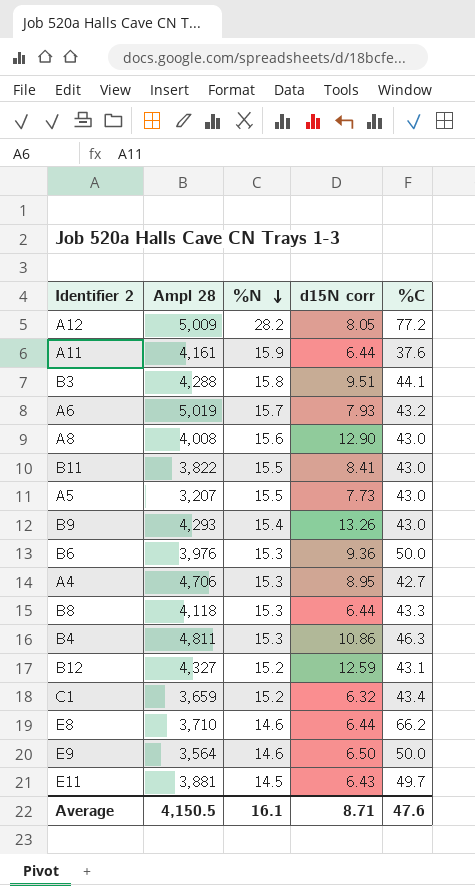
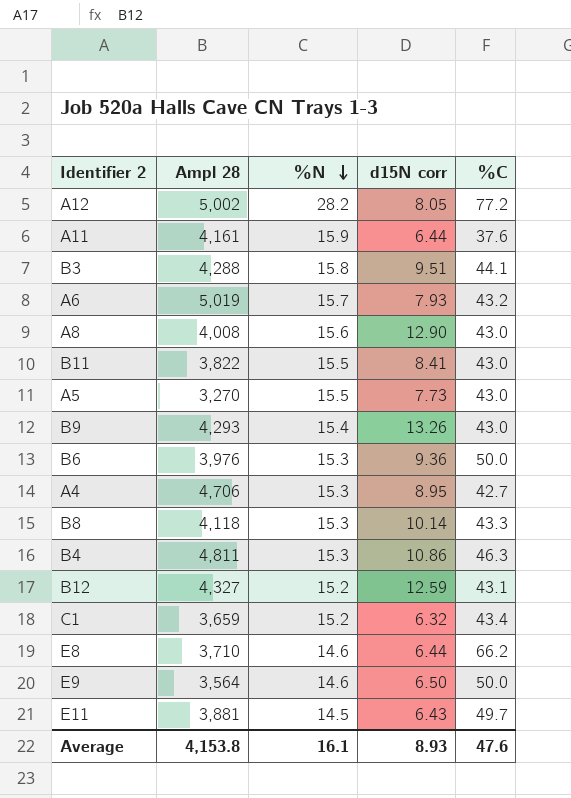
A12 | Ampl 28: 5,009 -> 5,002
A5 | Ampl 28: 3,207 -> 3,270
B8 | d15N corr: 6.44 -> 10.14
Average | Ampl 28: 4,150.5 -> 4,153.8
Average | d15N corr: 8.71 -> 8.93

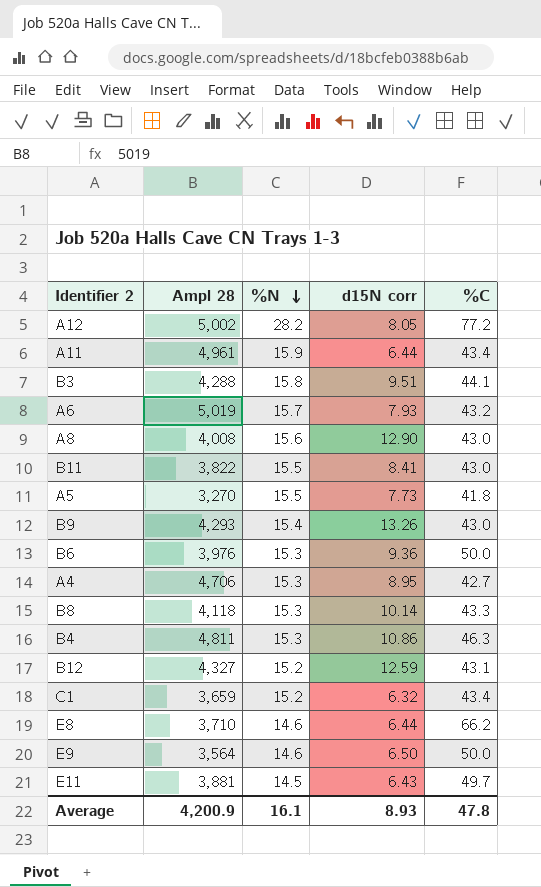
A11 | Ampl 28: 4,161 -> 4,961
A11 | %C: 37.6 -> 43.4
A5 | %C: 43.0 -> 41.8
Average | Ampl 28: 4,153.8 -> 4,200.9
Average | %C: 47.6 -> 47.8

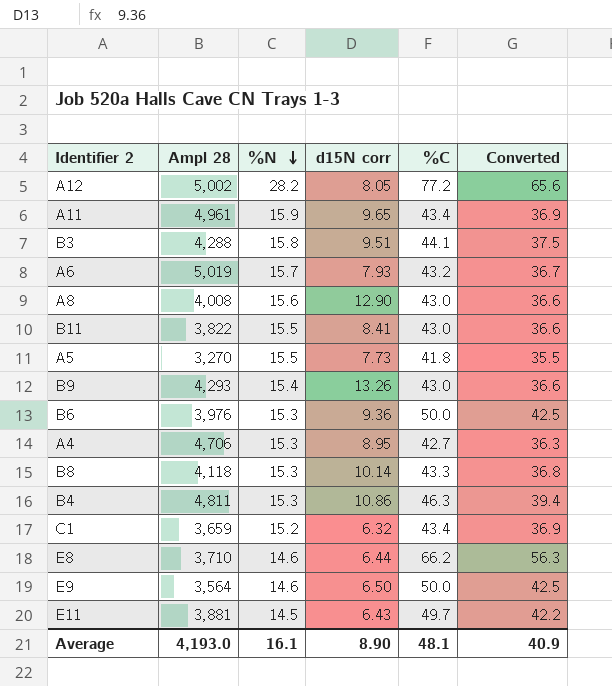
column Converted | formula: none -> [%C] * 0.85
row B12: 4,327 | 15.2 | 12.59 | 43.1 -> none
A11 | d15N corr: 6.44 -> 9.65
Average | Ampl 28: 4,200.9 -> 4,193.0
Average | d15N corr: 8.93 -> 8.90
Average | %C: 47.8 -> 48.1

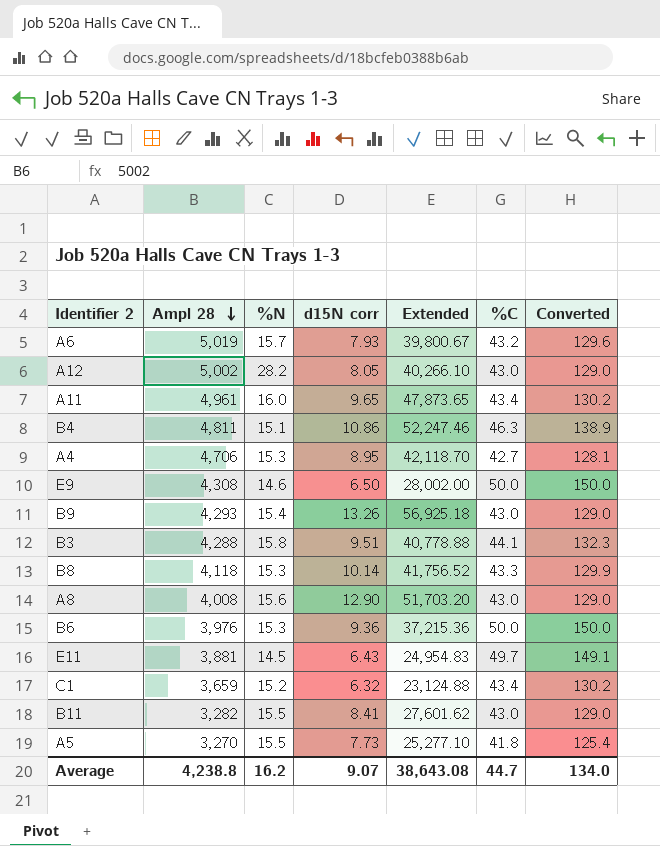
row order: %N descending -> Ampl 28 descending
column Extended | formula: none -> [Ampl 28] * [d15N corr]
column Converted | formula: [%C] * 0.85 -> [%C] * 3
row E8: 3,710 | 14.6 | 6.44 | 66.2 | 56.3 -> none
A12 | %C: 77.2 -> 43.0
A11 | %N: 15.9 -> 16.0
B4 | %N: 15.3 -> 15.1
E9 | Ampl 28: 3,564 -> 4,308
B11 | Ampl 28: 3,822 -> 3,282
Average | Ampl 28: 4,193.0 -> 4,238.8
Average | %N: 16.1 -> 16.2
Average | d15N corr: 8.90 -> 9.07
Average | %C: 48.1 -> 44.7
Average | Converted: 40.9 -> 134.0

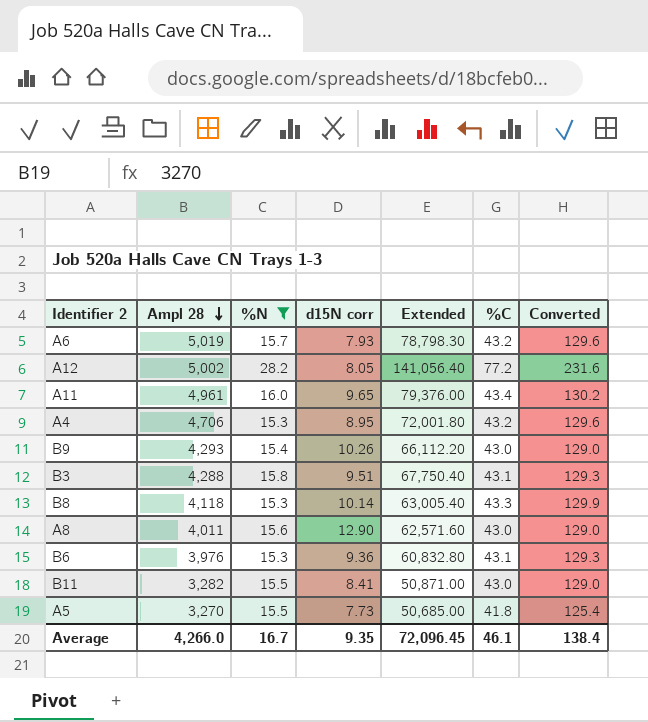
filter: none -> %N >= 15.3
column Extended | formula: [Ampl 28] * [d15N corr] -> [Ampl 28] * [%N]
A12 | %C: 43.0 -> 77.2
A12 | Converted: 129.0 -> 231.6
A4 | %C: 42.7 -> 43.2
A4 | Converted: 128.1 -> 129.6
B9 | d15N corr: 13.26 -> 10.26
B3 | %C: 44.1 -> 43.1
B3 | Converted: 132.3 -> 129.3
A8 | Ampl 28: 4,008 -> 4,011
B6 | %C: 50.0 -> 43.1
B6 | Converted: 150.0 -> 129.3
Average | Ampl 28: 4,238.8 -> 4,266.0
Average | %N: 16.2 -> 16.7
Average | d15N corr: 9.07 -> 9.35
Average | Extended: 38,643.08 -> 72,096.45
Average | %C: 44.7 -> 46.1
Average | Converted: 134.0 -> 138.4

